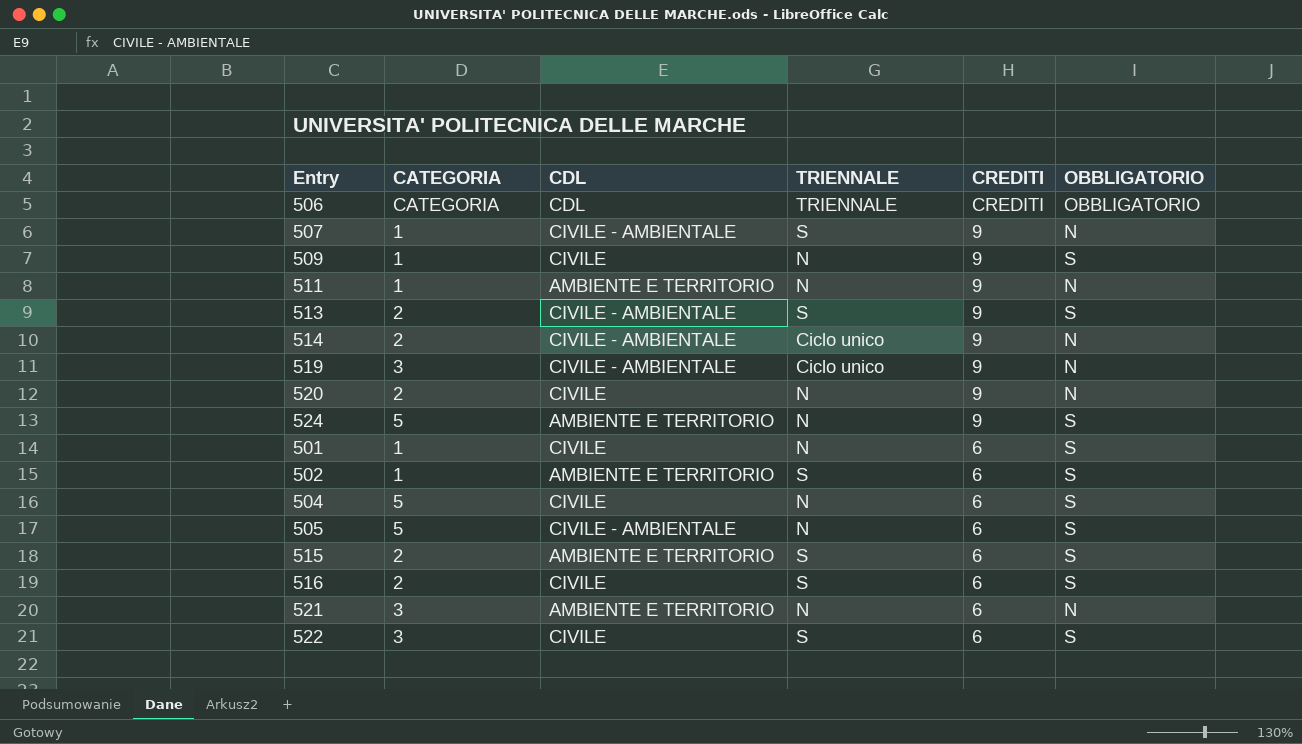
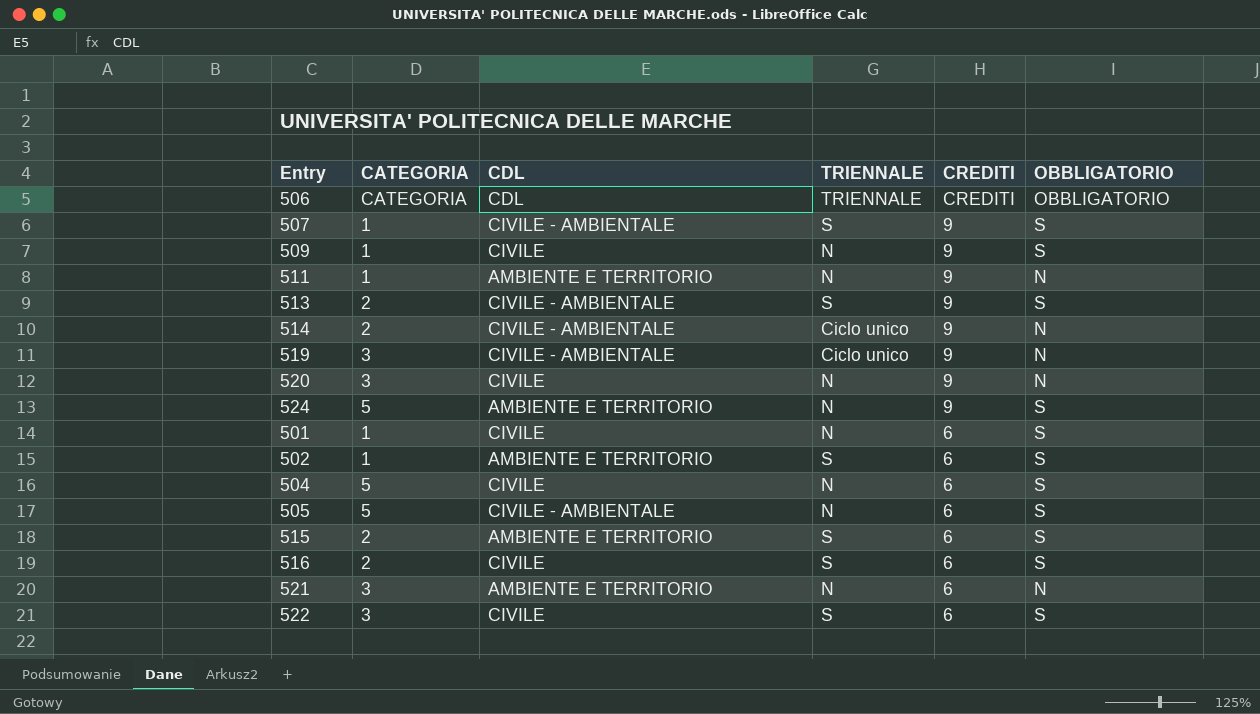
507 | OBBLIGATORIO: N -> S
520 | CATEGORIA: 2 -> 3

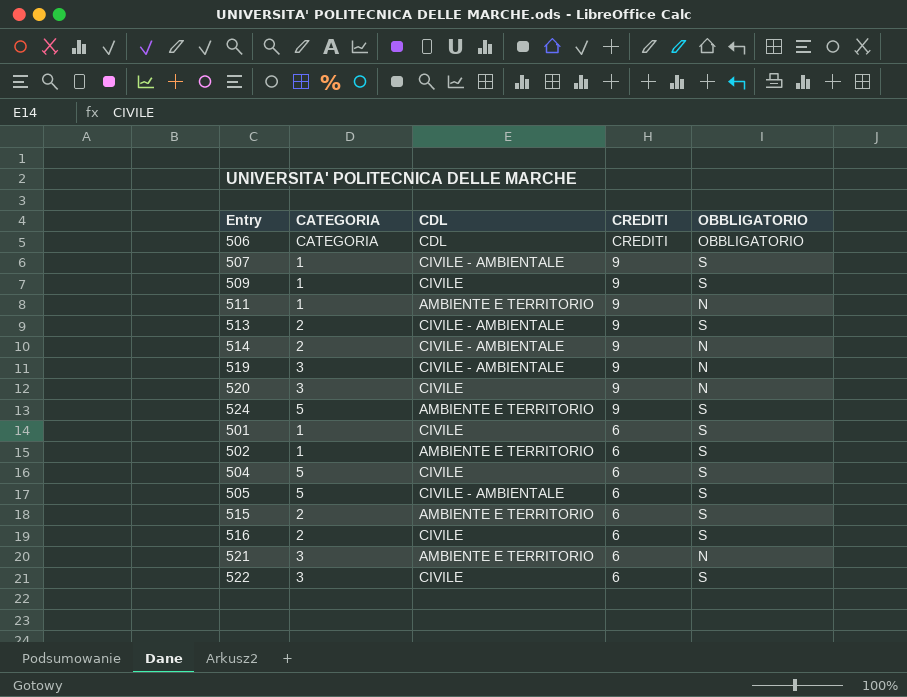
column TRIENNALE | position: 4 -> none

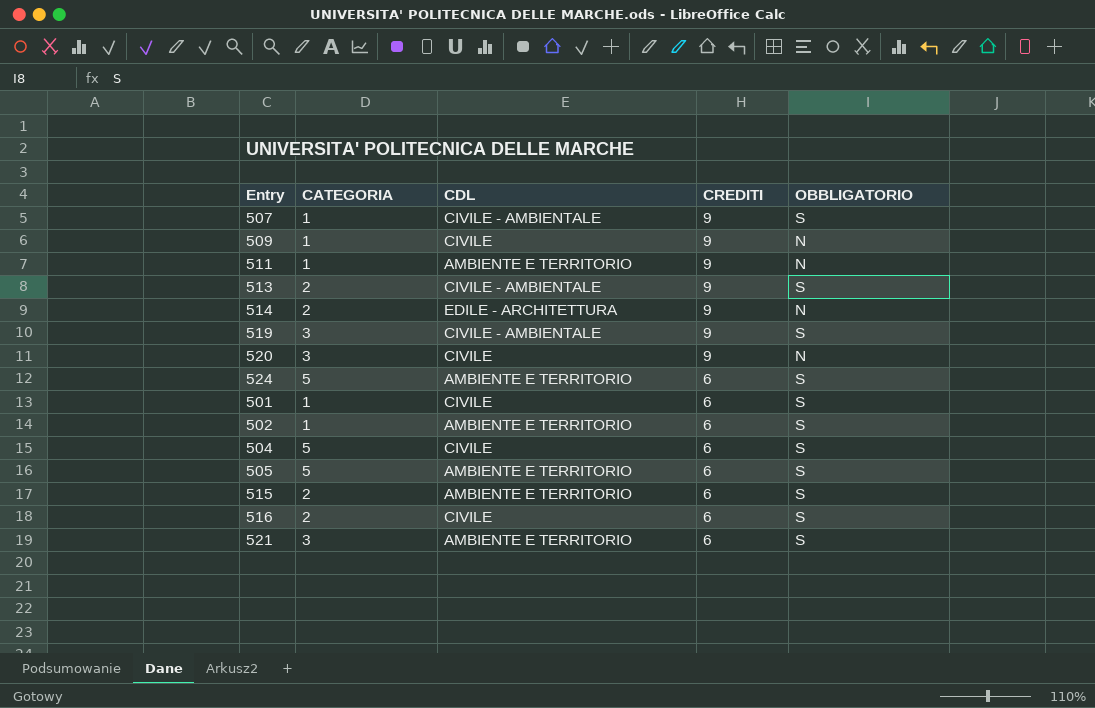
row 506: CATEGORIA | CDL | CREDITI | OBBLIGATORIO -> none
row 522: 3 | CIVILE | 6 | S -> none
509 | OBBLIGATORIO: S -> N
514 | CDL: CIVILE - AMBIENTALE -> EDILE - ARCHITETTURA
519 | OBBLIGATORIO: N -> S
524 | CREDITI: 9 -> 6
505 | CDL: CIVILE - AMBIENTALE -> AMBIENTE E TERRITORIO
521 | OBBLIGATORIO: N -> S

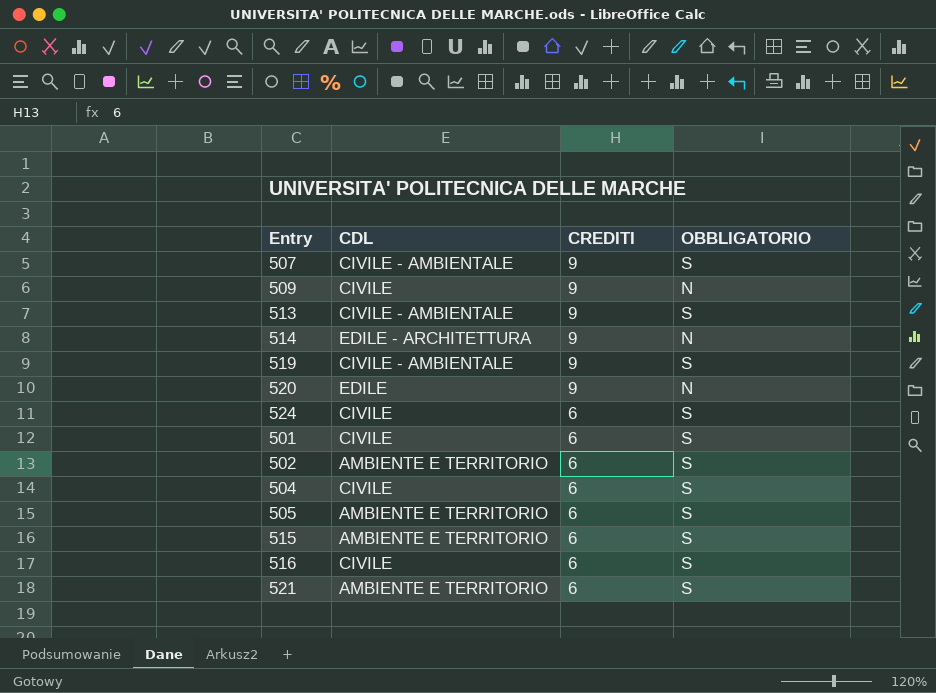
column CATEGORIA | position: 2 -> none
row 511: 1 | AMBIENTE E TERRITORIO | 9 | N -> none
520 | CDL: CIVILE -> EDILE
524 | CDL: AMBIENTE E TERRITORIO -> CIVILE

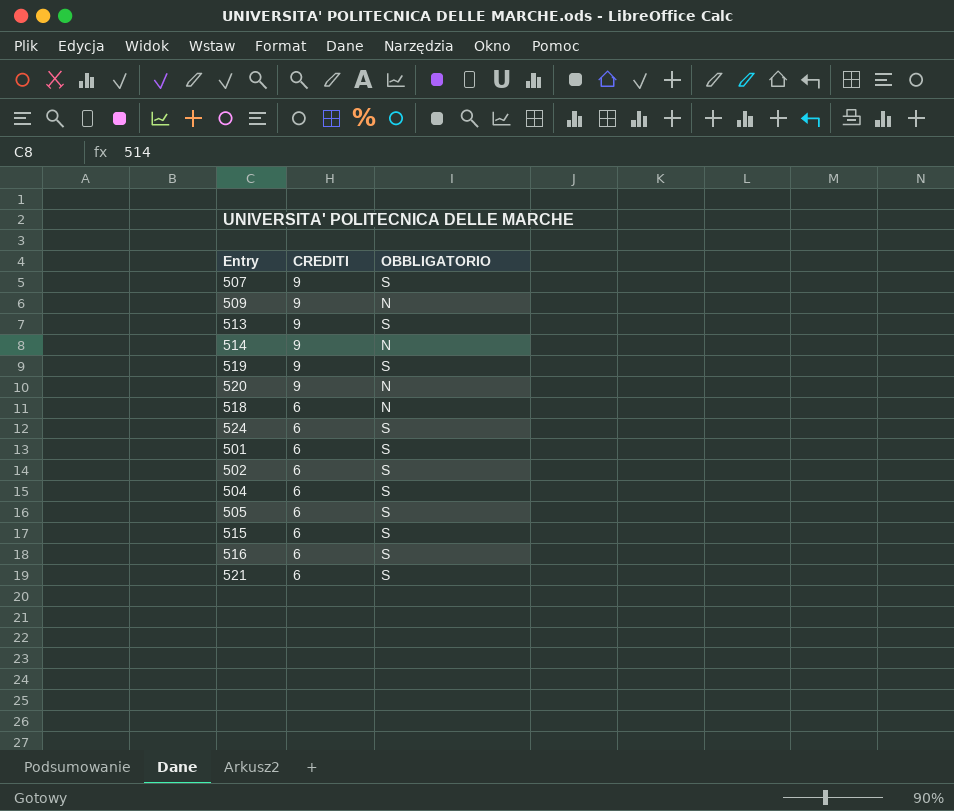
column CDL | position: 2 -> none
row 518: none -> 6 | N

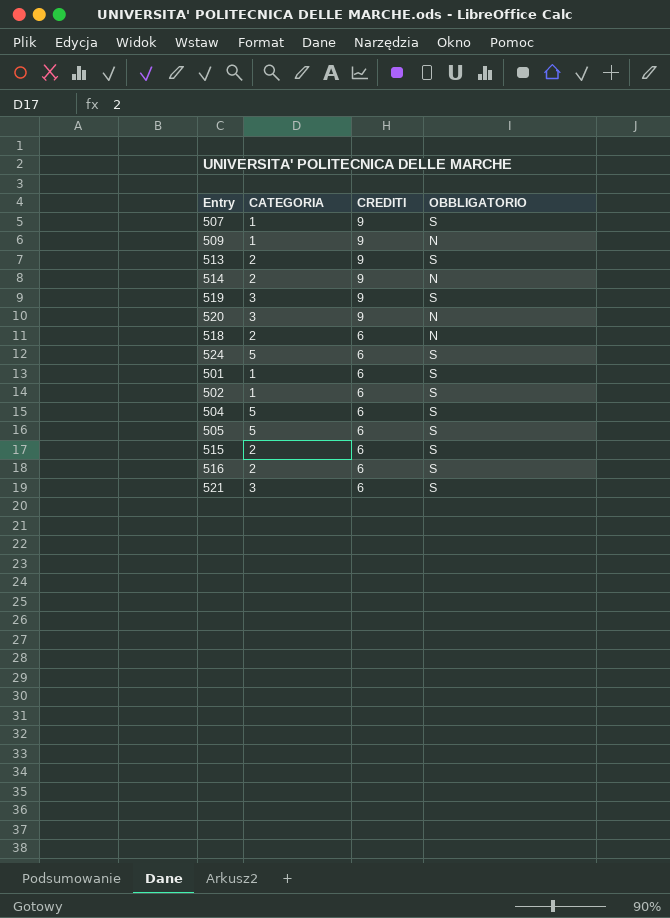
column CATEGORIA | position: none -> 2

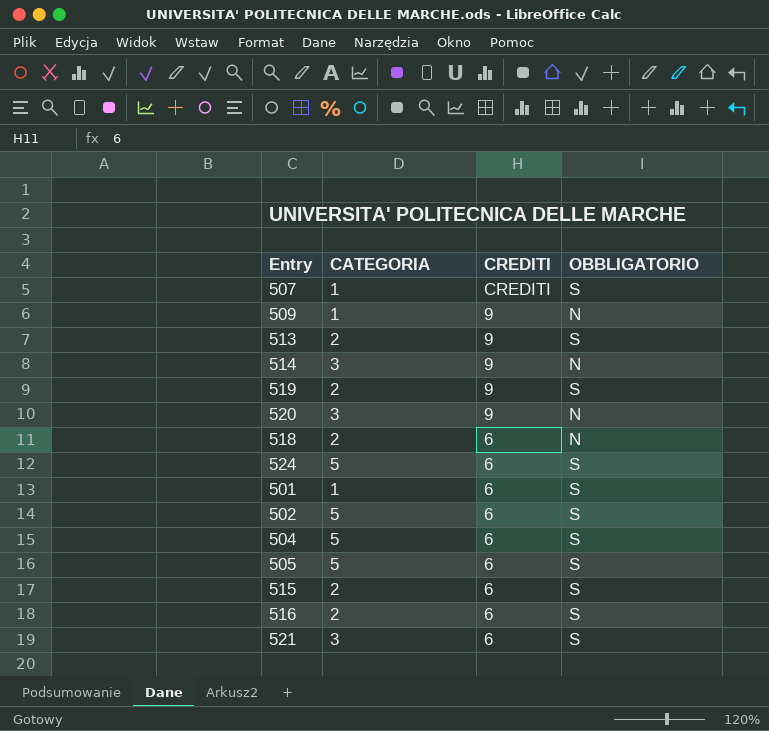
507 | CREDITI: 9 -> CREDITI
514 | CATEGORIA: 2 -> 3
519 | CATEGORIA: 3 -> 2
502 | CATEGORIA: 1 -> 5

